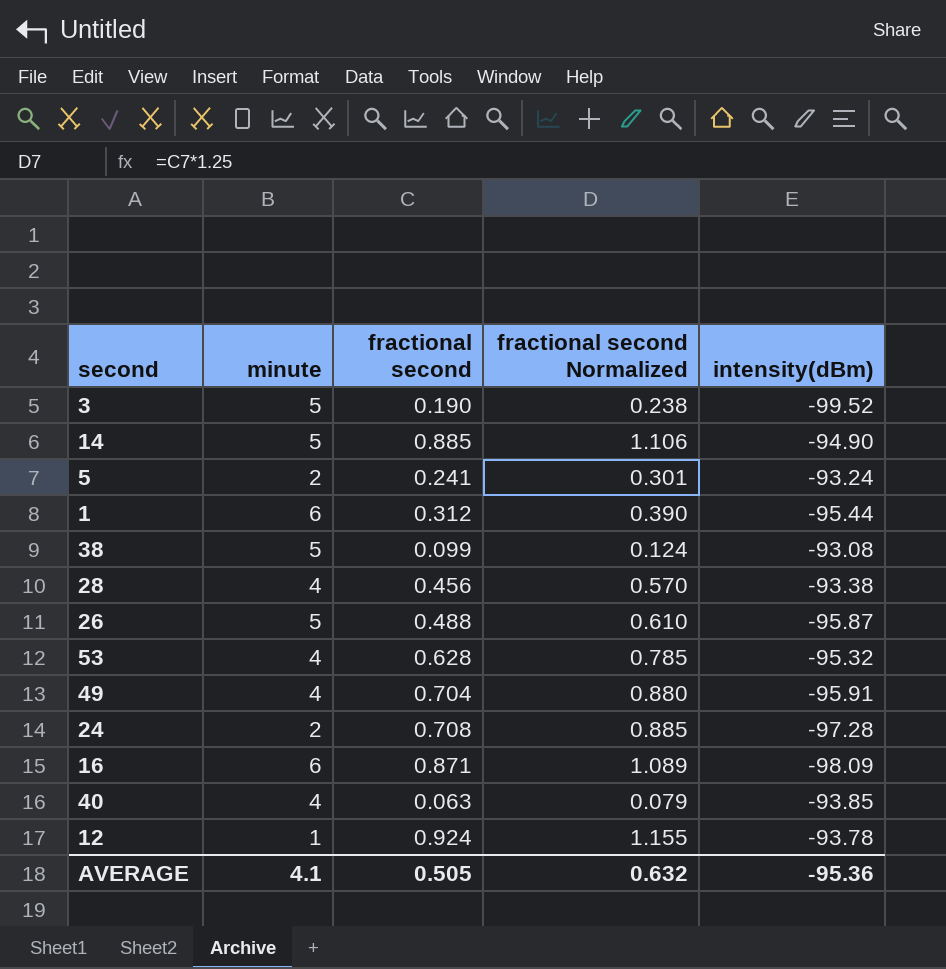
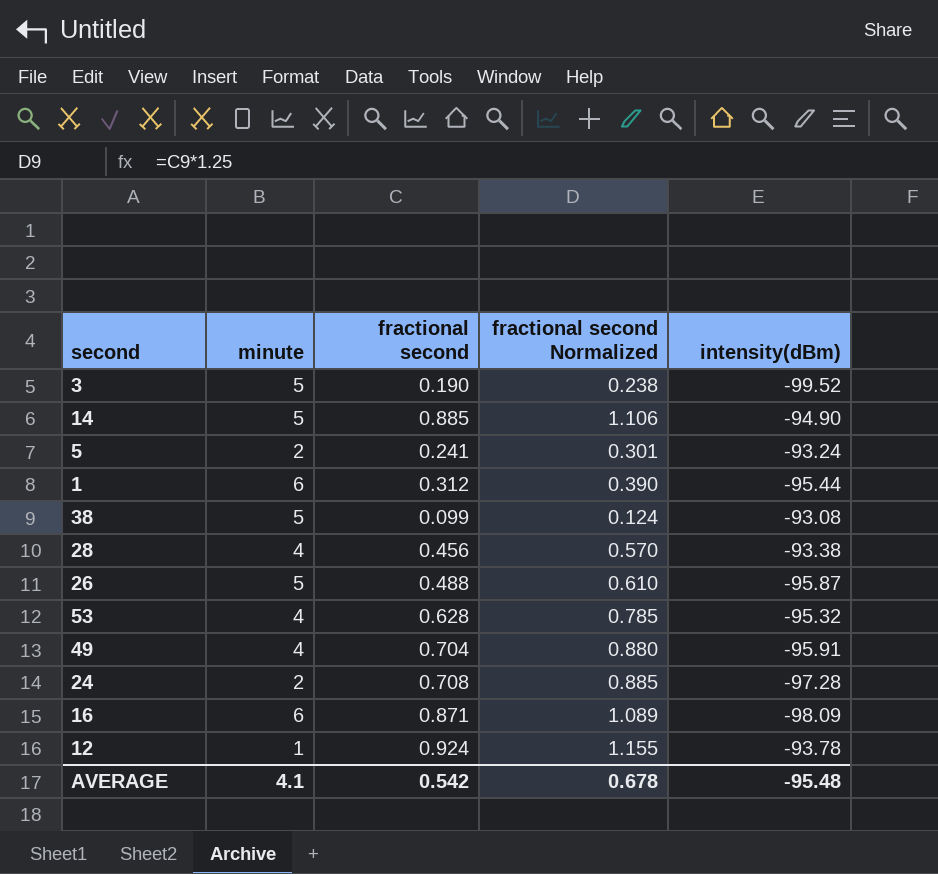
row 40: 4 | 0.063 | 0.079 | -93.85 -> none
AVERAGE | fractional second: 0.505 -> 0.542
AVERAGE | fractional second Normalized: 0.632 -> 0.678
AVERAGE | intensity(dBm): -95.36 -> -95.48

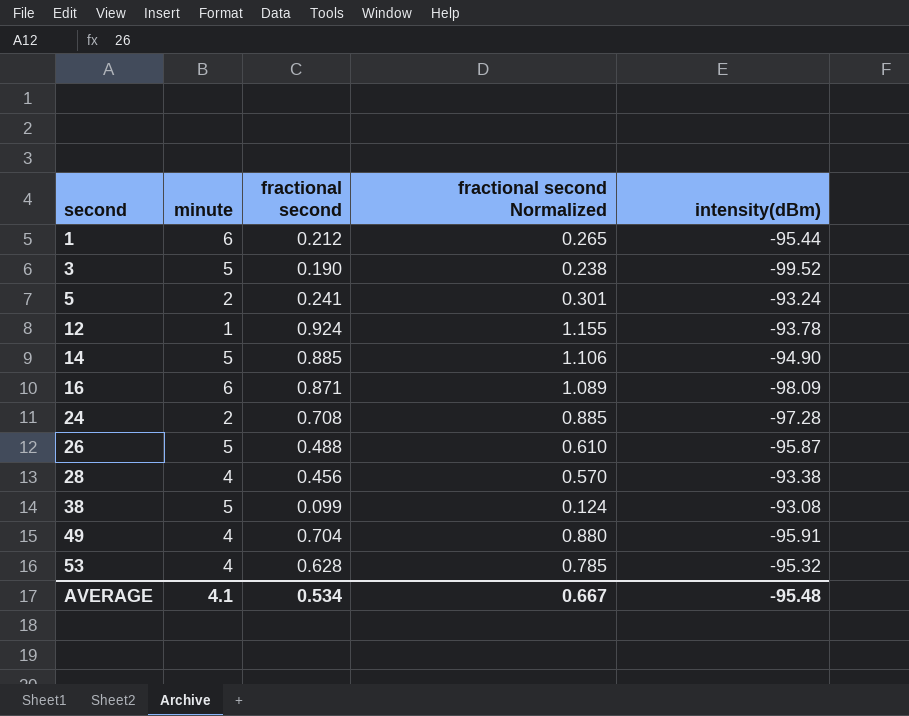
row order: none -> second ascending
1 | fractional second: 0.312 -> 0.212
1 | fractional second Normalized: 0.390 -> 0.265
AVERAGE | fractional second: 0.542 -> 0.534
AVERAGE | fractional second Normalized: 0.678 -> 0.667

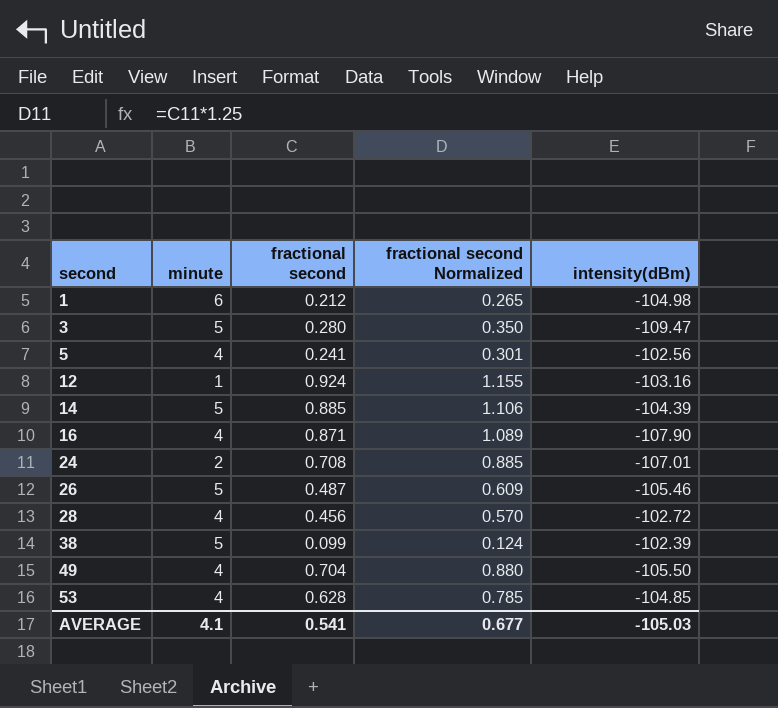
1 | intensity(dBm): -95.44 -> -104.98
3 | fractional second: 0.190 -> 0.280
3 | fractional second Normalized: 0.238 -> 0.350
3 | intensity(dBm): -99.52 -> -109.47
5 | minute: 2 -> 4
5 | intensity(dBm): -93.24 -> -102.56
12 | intensity(dBm): -93.78 -> -103.16
14 | intensity(dBm): -94.90 -> -104.39
16 | minute: 6 -> 4
16 | intensity(dBm): -98.09 -> -107.90
24 | intensity(dBm): -97.28 -> -107.01
26 | fractional second: 0.488 -> 0.487
26 | fractional second Normalized: 0.610 -> 0.609
26 | intensity(dBm): -95.87 -> -105.46
28 | intensity(dBm): -93.38 -> -102.72
38 | intensity(dBm): -93.08 -> -102.39
49 | intensity(dBm): -95.91 -> -105.50
53 | intensity(dBm): -95.32 -> -104.85
AVERAGE | fractional second: 0.534 -> 0.541
AVERAGE | fractional second Normalized: 0.667 -> 0.677
AVERAGE | intensity(dBm): -95.48 -> -105.03

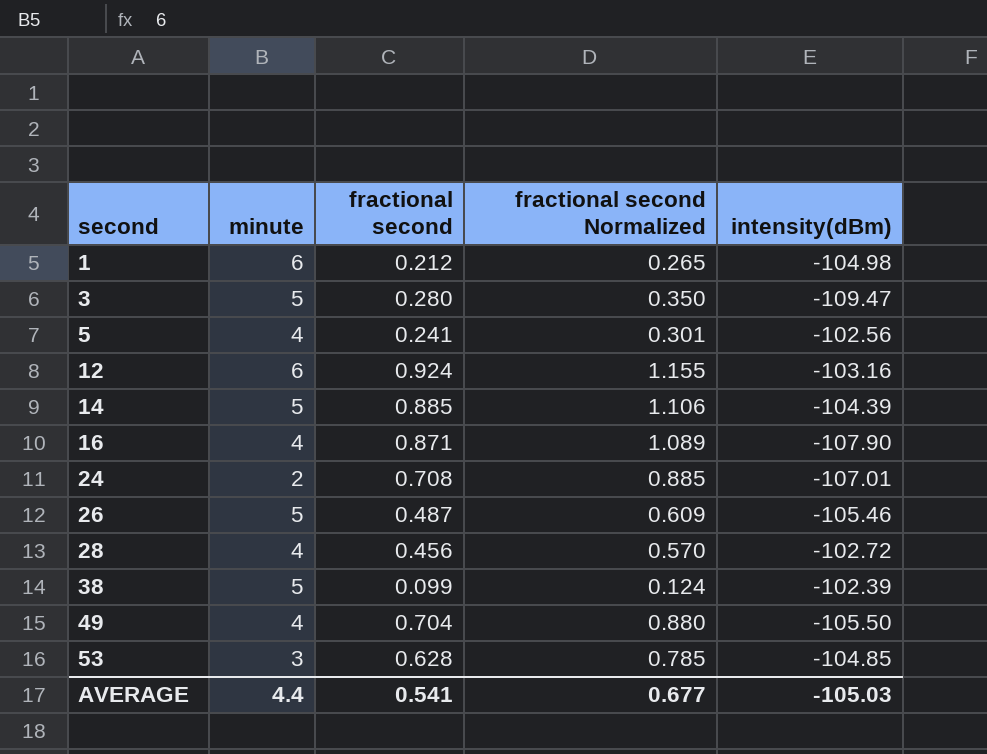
12 | minute: 1 -> 6
53 | minute: 4 -> 3
AVERAGE | minute: 4.1 -> 4.4

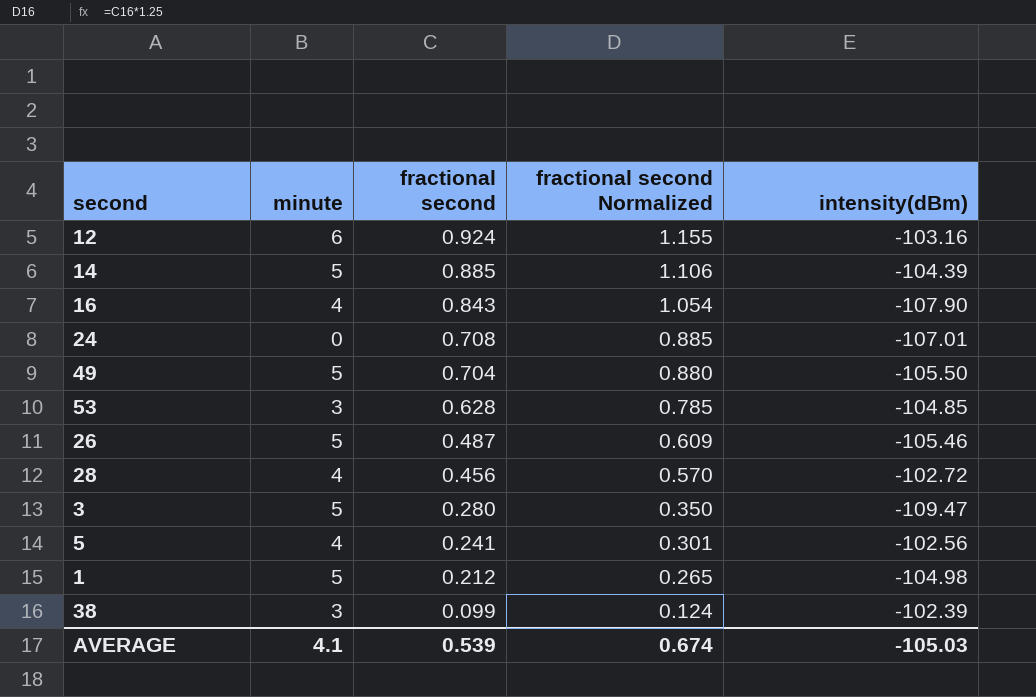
row order: second ascending -> fractional second descending
16 | fractional second: 0.871 -> 0.843
16 | fractional second Normalized: 1.089 -> 1.054
24 | minute: 2 -> 0
49 | minute: 4 -> 5
1 | minute: 6 -> 5
38 | minute: 5 -> 3
AVERAGE | minute: 4.4 -> 4.1
AVERAGE | fractional second: 0.541 -> 0.539
AVERAGE | fractional second Normalized: 0.677 -> 0.674

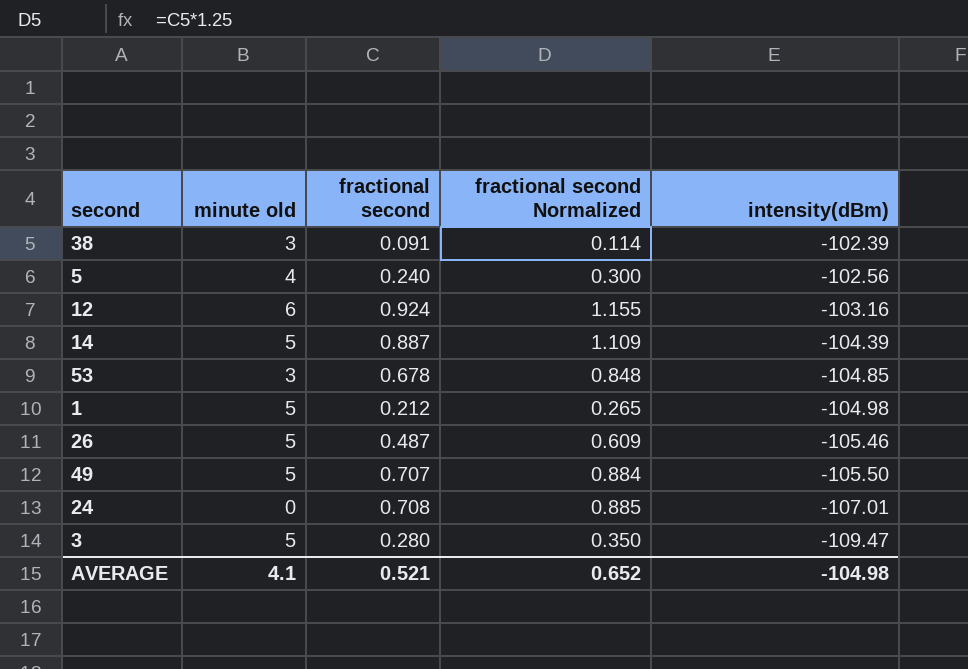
row order: fractional second descending -> intensity(dBm) descending
column name: minute -> minute old
row 16: 4 | 0.843 | 1.054 | -107.90 -> none
row 28: 4 | 0.456 | 0.570 | -102.72 -> none
38 | fractional second: 0.099 -> 0.091
38 | fractional second Normalized: 0.124 -> 0.114
5 | fractional second: 0.241 -> 0.240
5 | fractional second Normalized: 0.301 -> 0.300
14 | fractional second: 0.885 -> 0.887
14 | fractional second Normalized: 1.106 -> 1.109
53 | fractional second: 0.628 -> 0.678
53 | fractional second Normalized: 0.785 -> 0.848
49 | fractional second: 0.704 -> 0.707
49 | fractional second Normalized: 0.880 -> 0.884
AVERAGE | fractional second: 0.539 -> 0.521
AVERAGE | fractional second Normalized: 0.674 -> 0.652
AVERAGE | intensity(dBm): -105.03 -> -104.98

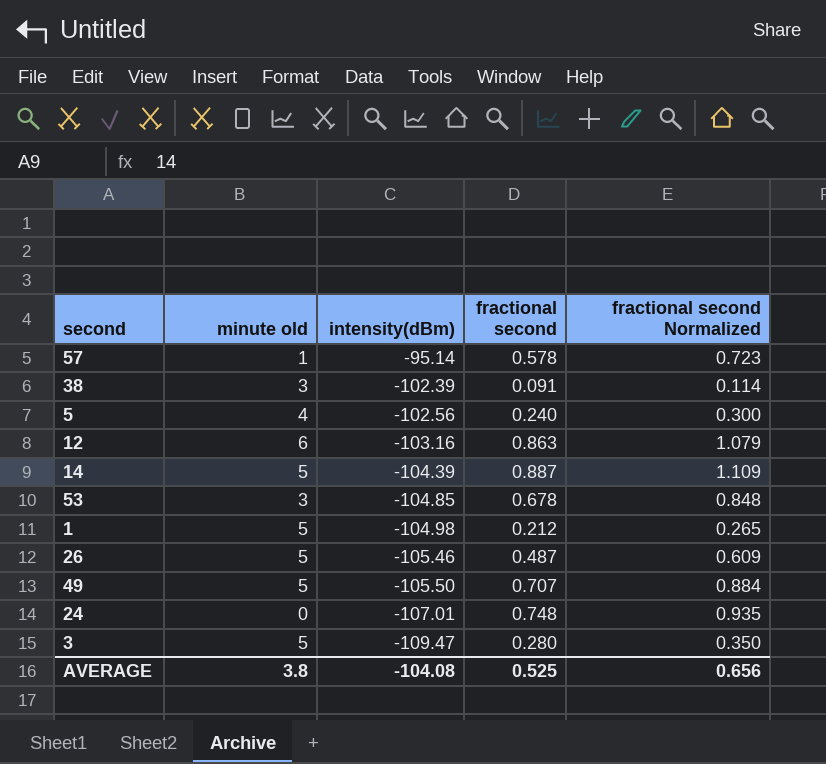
column intensity(dBm) | position: 5 -> 3
row 57: none -> 1 | -95.14 | 0.578 | 0.723
12 | fractional second: 0.924 -> 0.863
12 | fractional second Normalized: 1.155 -> 1.079
24 | fractional second: 0.708 -> 0.748
24 | fractional second Normalized: 0.885 -> 0.935
AVERAGE | minute old: 4.1 -> 3.8
AVERAGE | intensity(dBm): -104.98 -> -104.08
AVERAGE | fractional second: 0.521 -> 0.525
AVERAGE | fractional second Normalized: 0.652 -> 0.656

